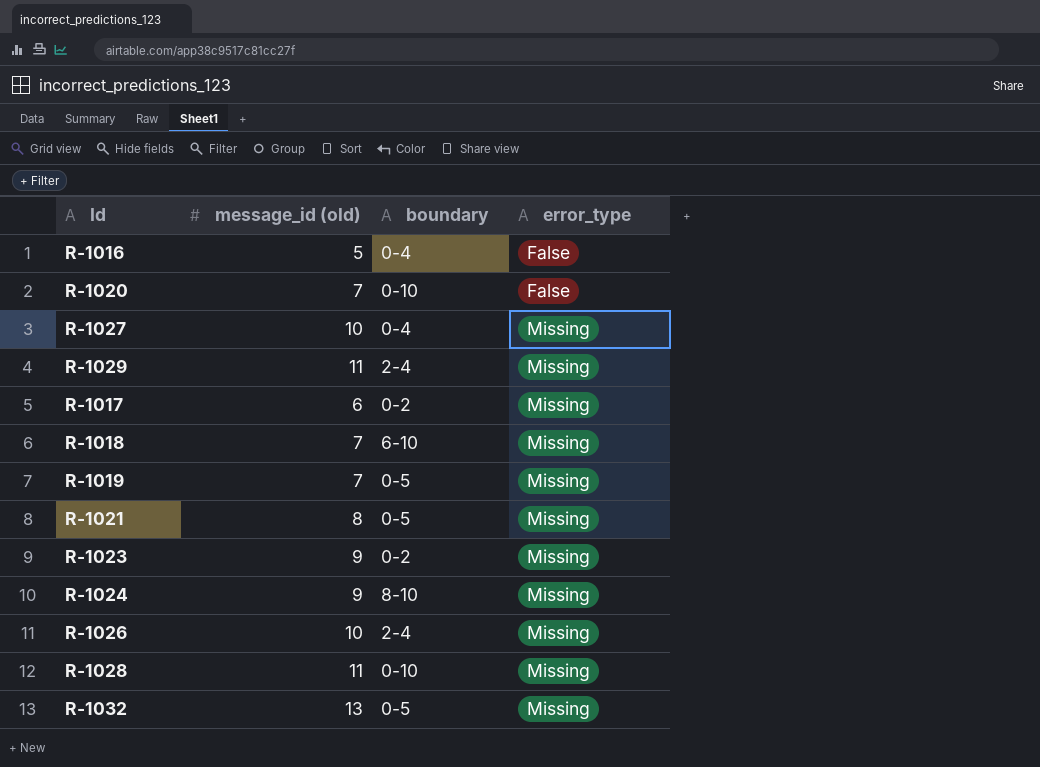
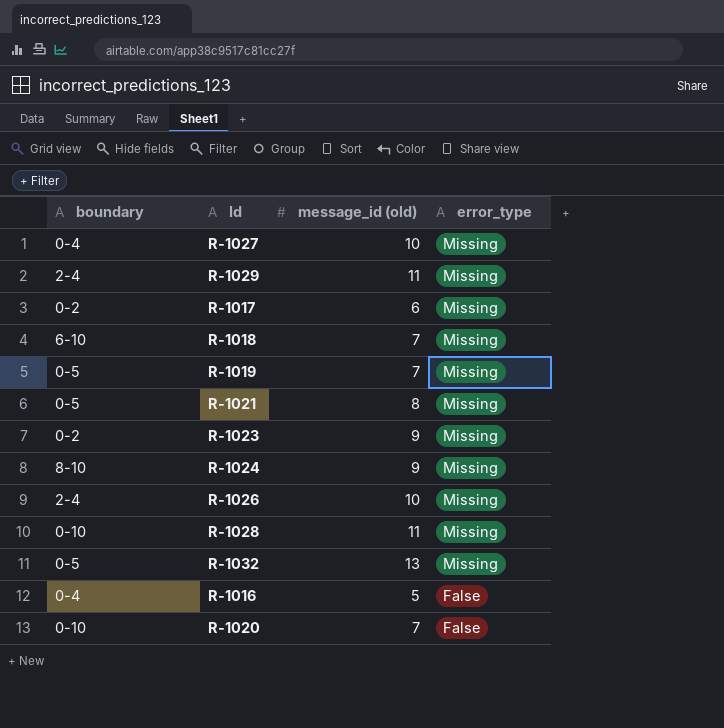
row order: error_type ascending -> error_type descending
column boundary | position: 3 -> 1

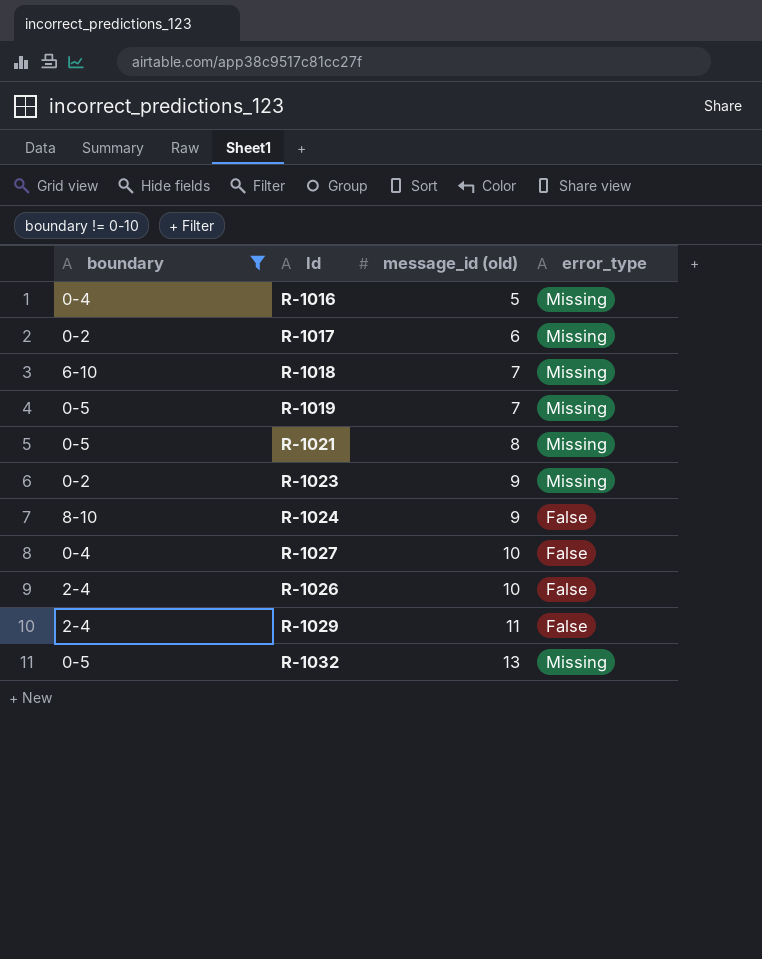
filter: none -> boundary != 0-10
row order: error_type descending -> message_id (old) ascending
R-1016 | error_type: False -> Missing
R-1024 | error_type: Missing -> False
R-1027 | error_type: Missing -> False
R-1026 | error_type: Missing -> False
R-1029 | error_type: Missing -> False

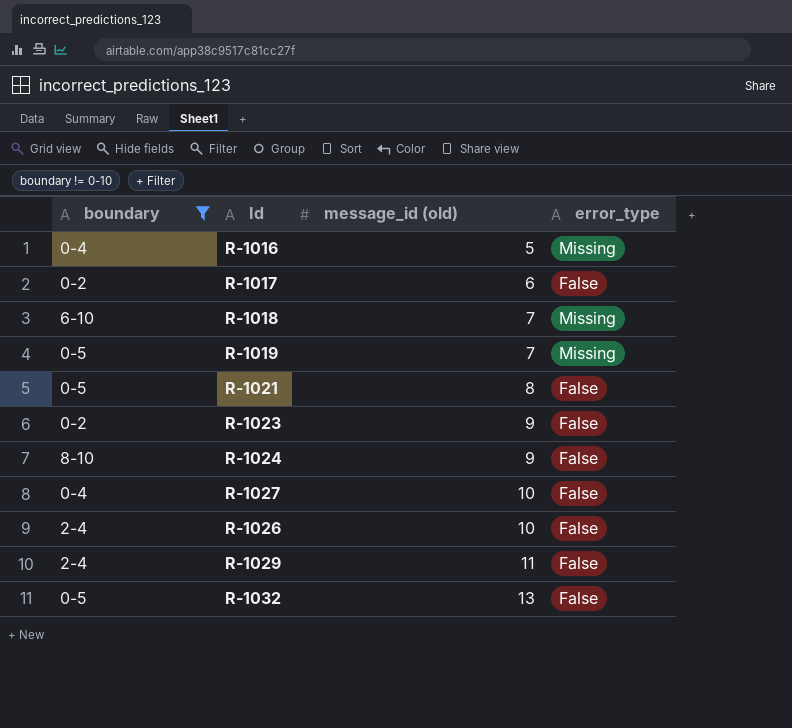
R-1017 | error_type: Missing -> False
R-1021 | error_type: Missing -> False
R-1023 | error_type: Missing -> False
R-1032 | error_type: Missing -> False

